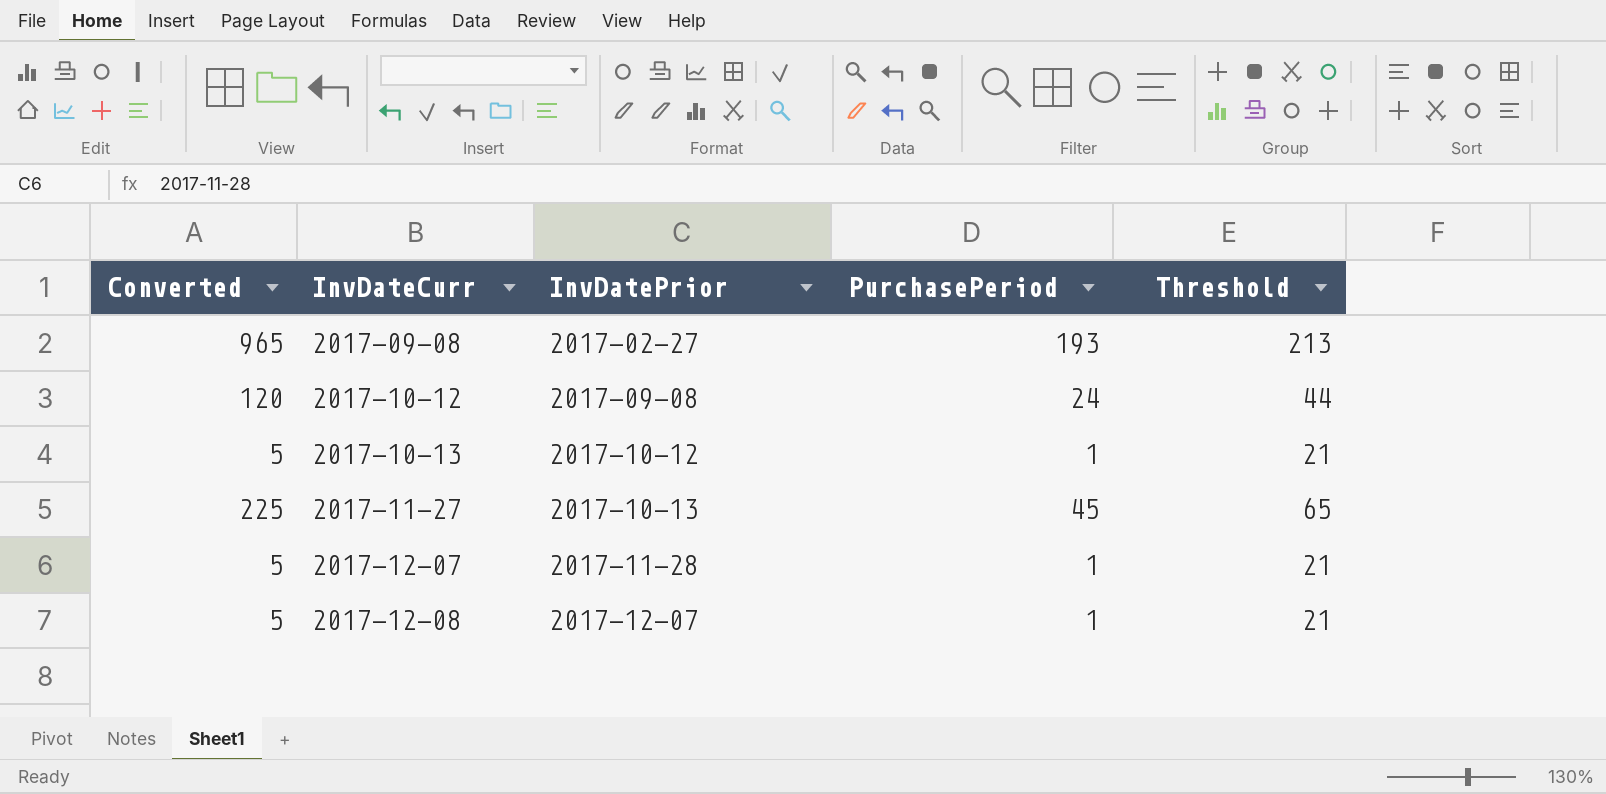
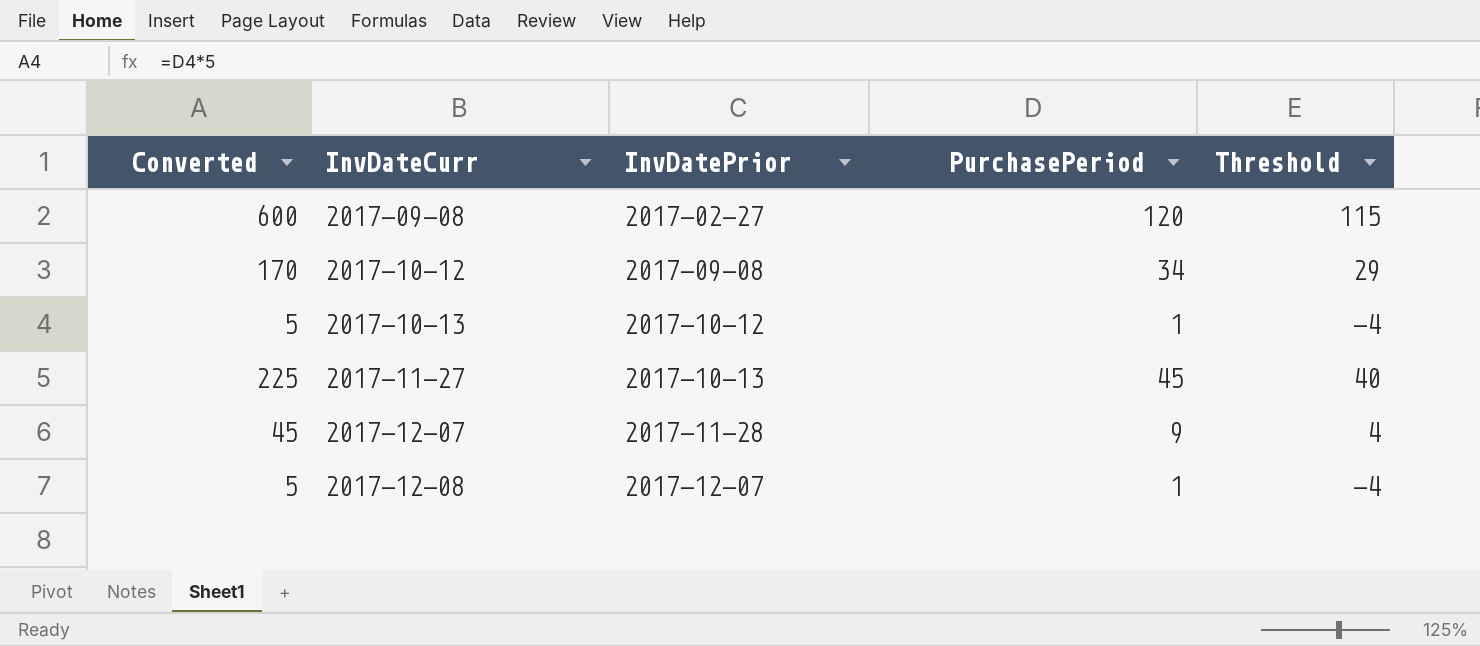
column Threshold | formula: [PurchasePeriod] + 20 -> [PurchasePeriod] - 5
2017-09-08 | Converted: 965 -> 600
2017-09-08 | PurchasePeriod: 193 -> 120
2017-10-12 | Converted: 120 -> 170
2017-10-12 | PurchasePeriod: 24 -> 34
2017-12-07 | Converted: 5 -> 45
2017-12-07 | PurchasePeriod: 1 -> 9

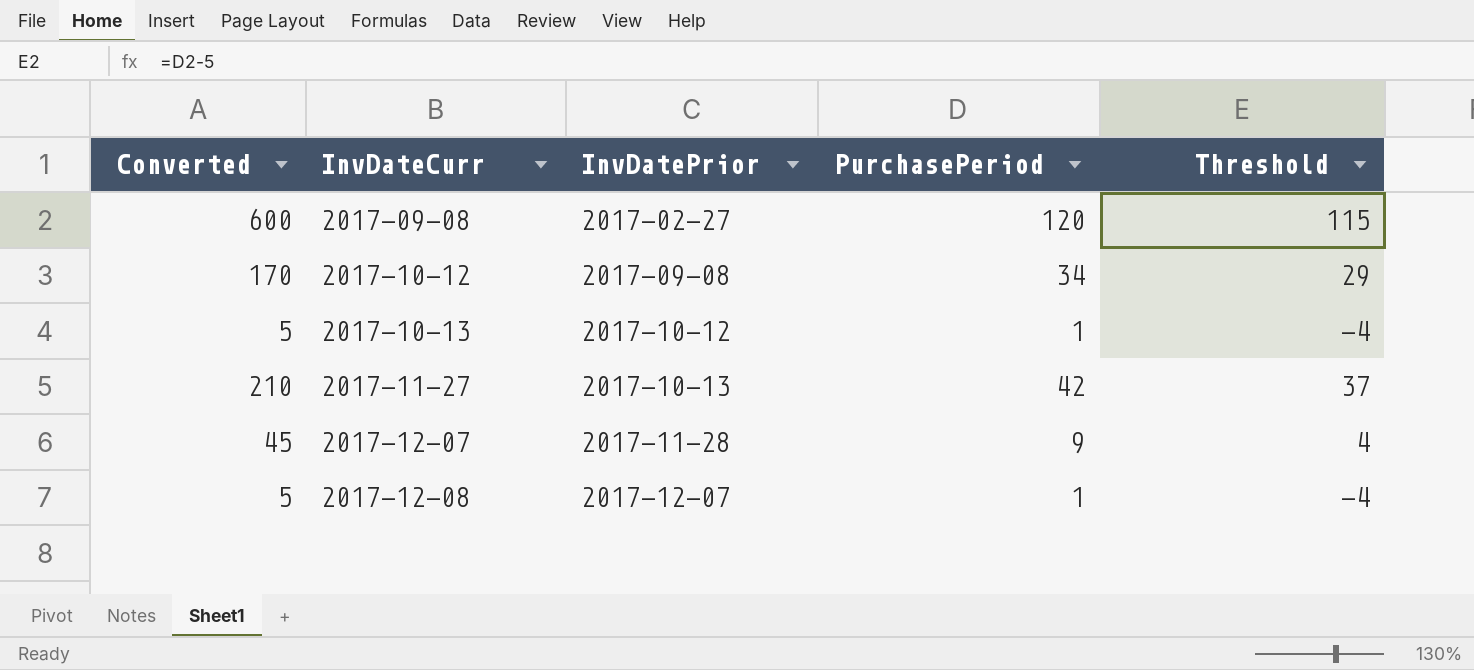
2017-11-27 | Converted: 225 -> 210
2017-11-27 | PurchasePeriod: 45 -> 42
2017-11-27 | Threshold: 40 -> 37

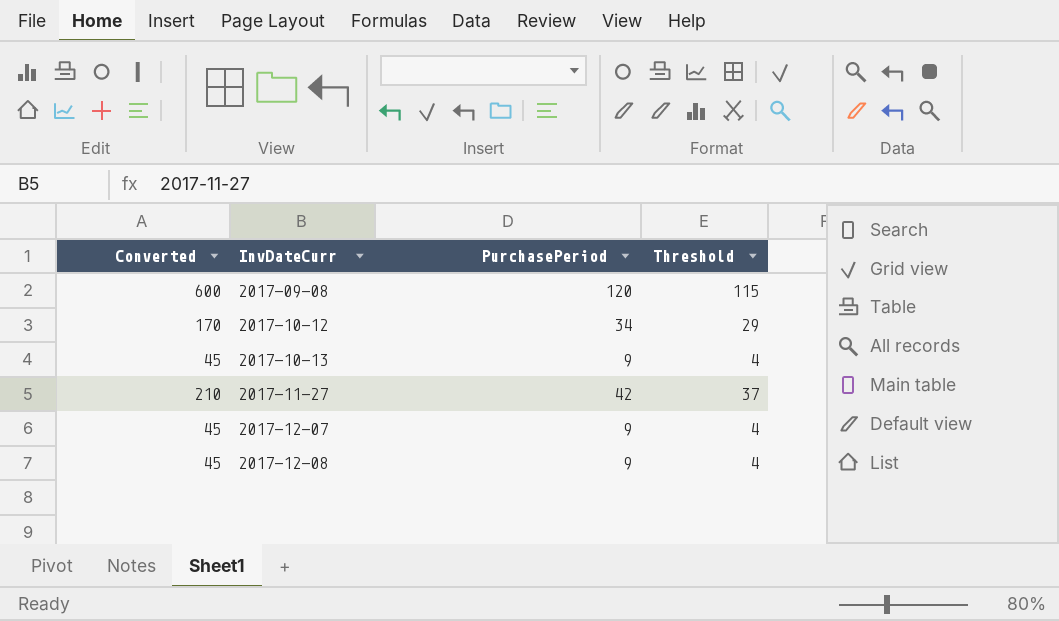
column InvDatePrior | position: 3 -> none
2017-10-13 | Converted: 5 -> 45
2017-10-13 | PurchasePeriod: 1 -> 9
2017-10-13 | Threshold: -4 -> 4
2017-12-08 | Converted: 5 -> 45
2017-12-08 | PurchasePeriod: 1 -> 9
2017-12-08 | Threshold: -4 -> 4

